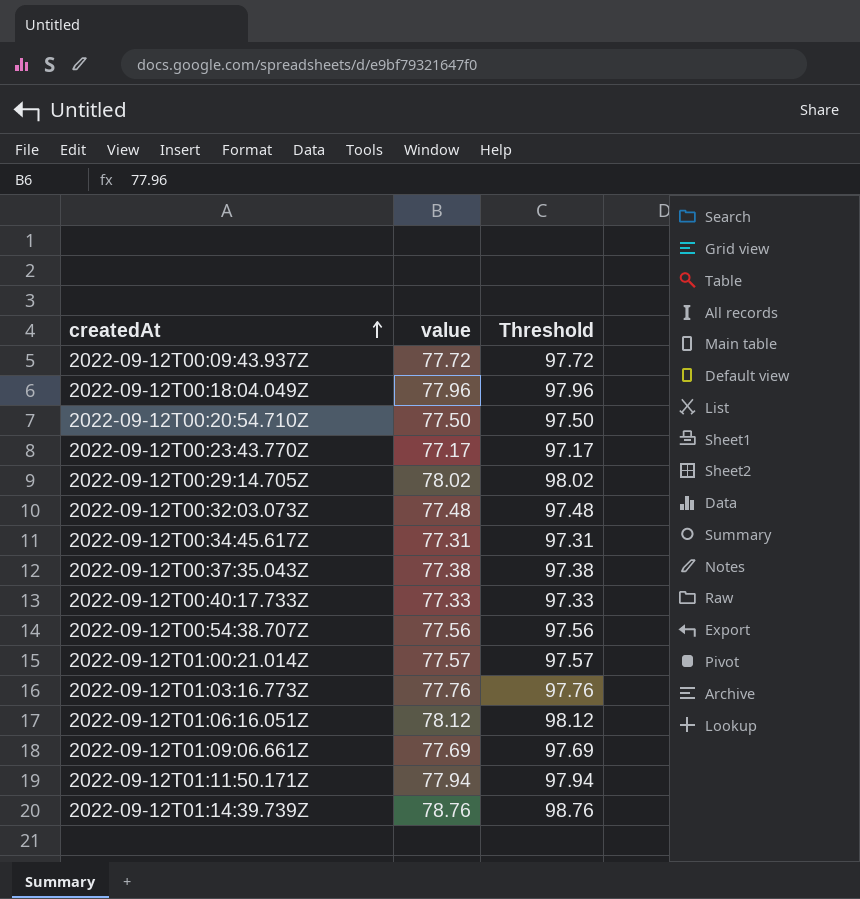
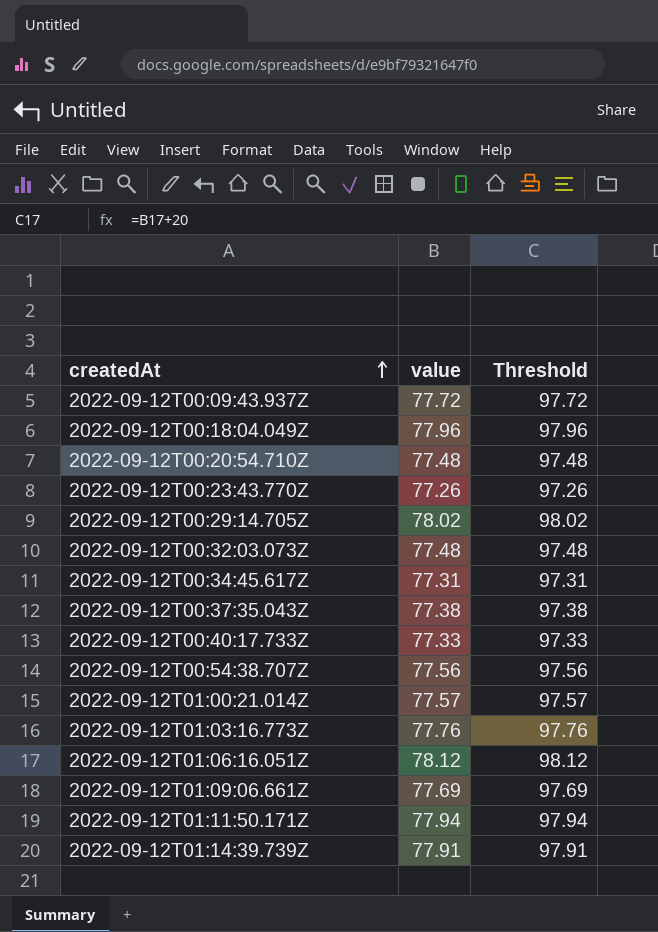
2022-09-12T00:20:54.710Z | value: 77.50 -> 77.48
2022-09-12T00:20:54.710Z | Threshold: 97.50 -> 97.48
2022-09-12T00:23:43.770Z | value: 77.17 -> 77.26
2022-09-12T00:23:43.770Z | Threshold: 97.17 -> 97.26
2022-09-12T01:14:39.739Z | value: 78.76 -> 77.91
2022-09-12T01:14:39.739Z | Threshold: 98.76 -> 97.91

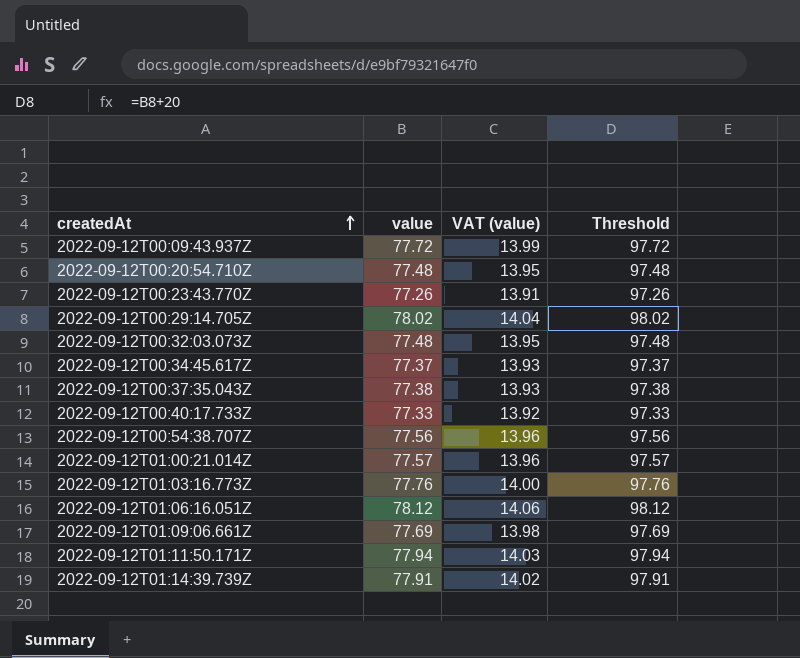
column VAT (value) | formula: none -> [value] * 0.18
row 2022-09-12T00:18:04.049Z: 77.96 | 97.96 -> none
2022-09-12T00:34:45.617Z | value: 77.31 -> 77.37
2022-09-12T00:34:45.617Z | Threshold: 97.31 -> 97.37

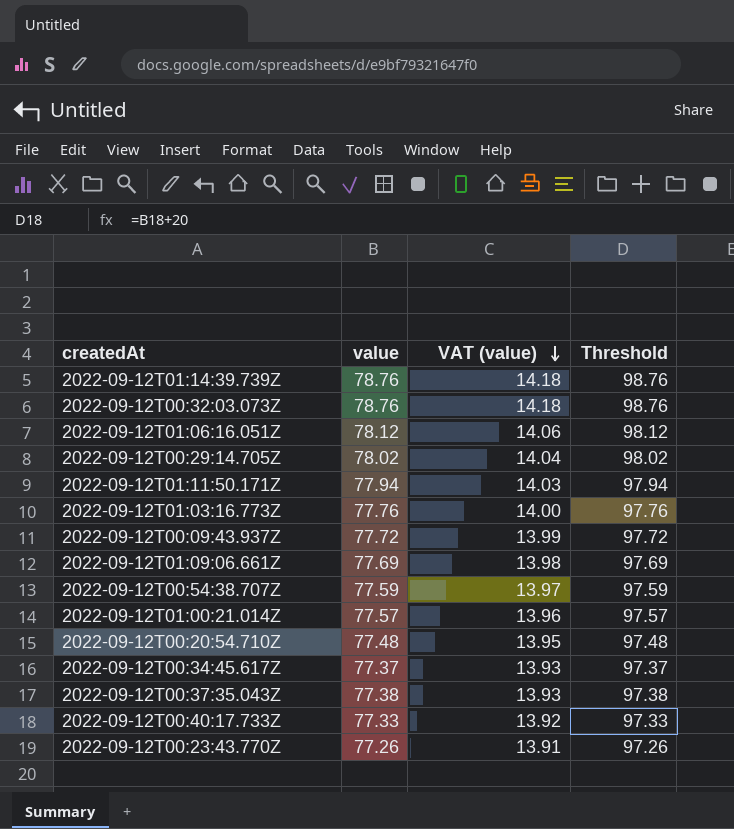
row order: createdAt ascending -> VAT (value) descending
2022-09-12T01:14:39.739Z | value: 77.91 -> 78.76
2022-09-12T01:14:39.739Z | VAT (value): 14.02 -> 14.18
2022-09-12T01:14:39.739Z | Threshold: 97.91 -> 98.76
2022-09-12T00:32:03.073Z | value: 77.48 -> 78.76
2022-09-12T00:32:03.073Z | VAT (value): 13.95 -> 14.18
2022-09-12T00:32:03.073Z | Threshold: 97.48 -> 98.76
2022-09-12T00:54:38.707Z | value: 77.56 -> 77.59
2022-09-12T00:54:38.707Z | VAT (value): 13.96 -> 13.97
2022-09-12T00:54:38.707Z | Threshold: 97.56 -> 97.59

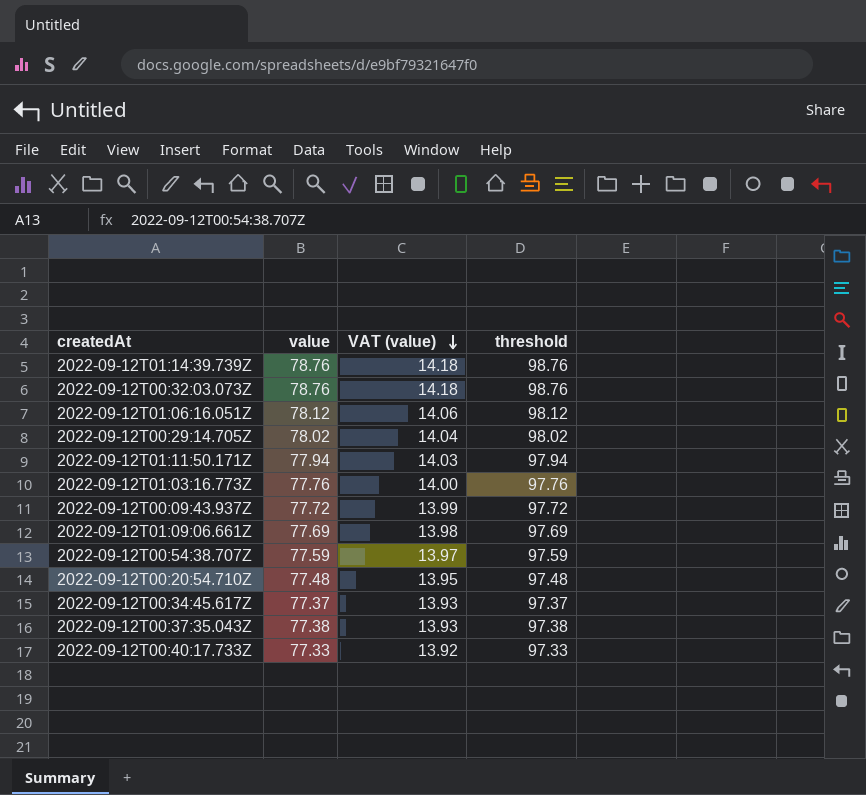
column name: Threshold -> threshold
row 2022-09-12T01:00:21.014Z: 77.57 | 13.96 | 97.57 -> none
row 2022-09-12T00:23:43.770Z: 77.26 | 13.91 | 97.26 -> none

